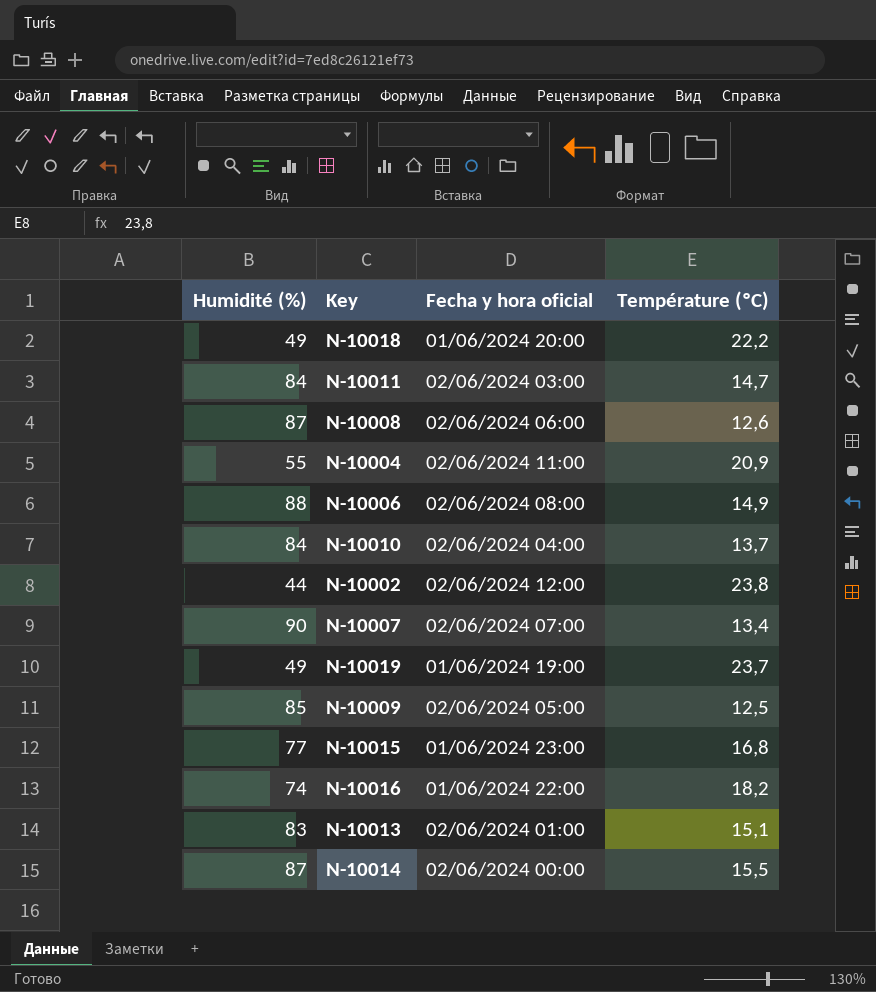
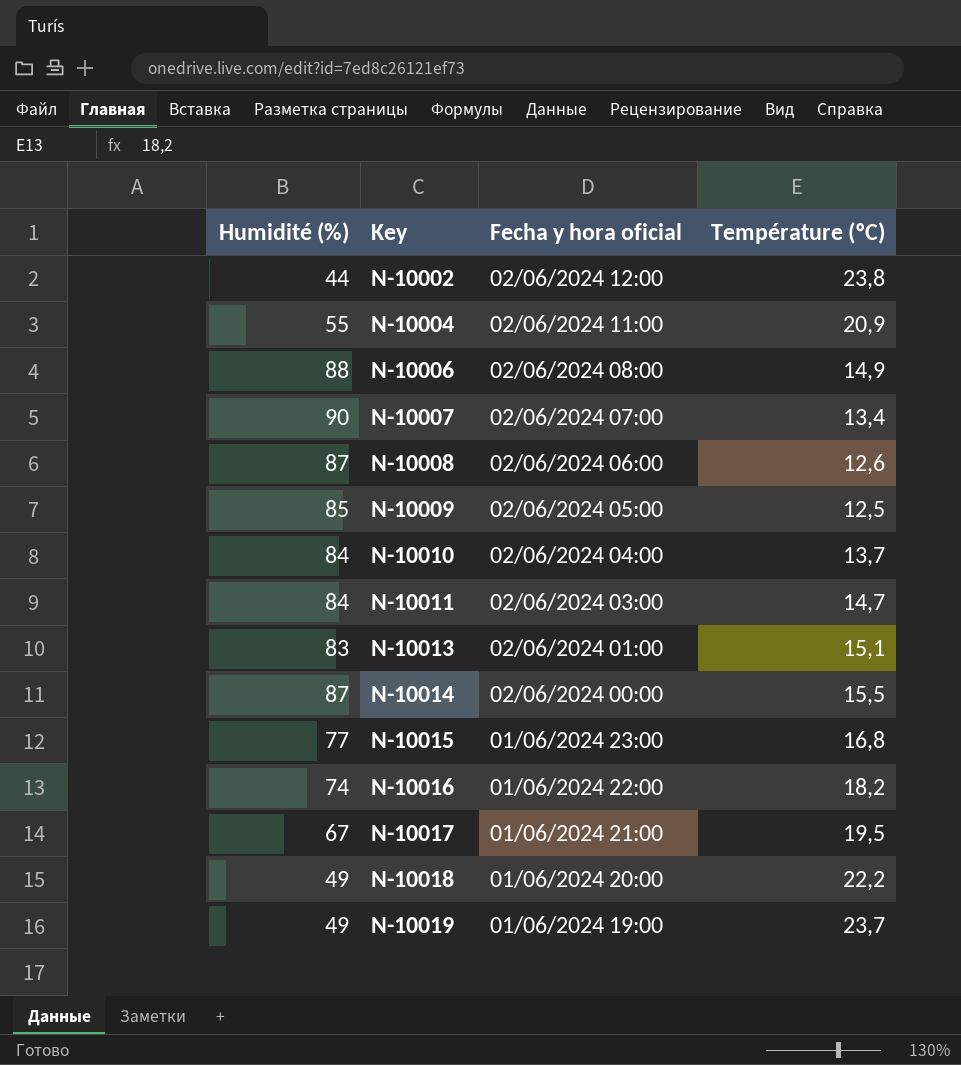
row order: none -> Key ascending
row N-10017: none -> 67 | 01/06/2024 21:00 | 19,5

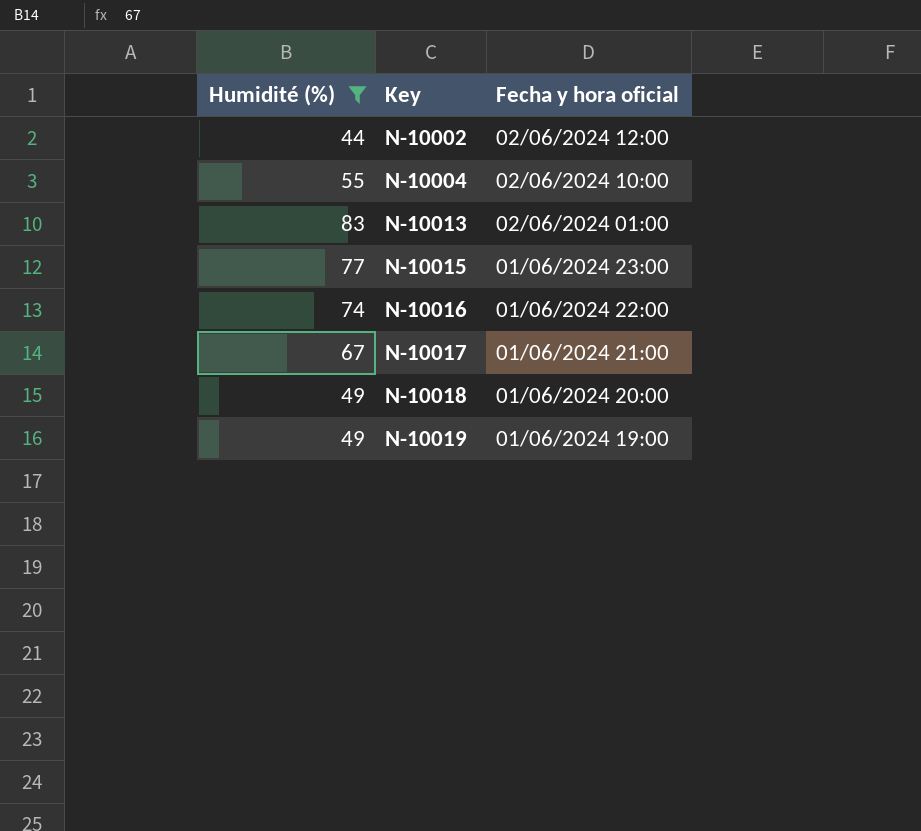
filter: none -> Humidité (%) <= 83
column Température (ºC) | position: 4 -> none
N-10004 | Fecha y hora oficial: 02/06/2024 11:00 -> 02/06/2024 10:00

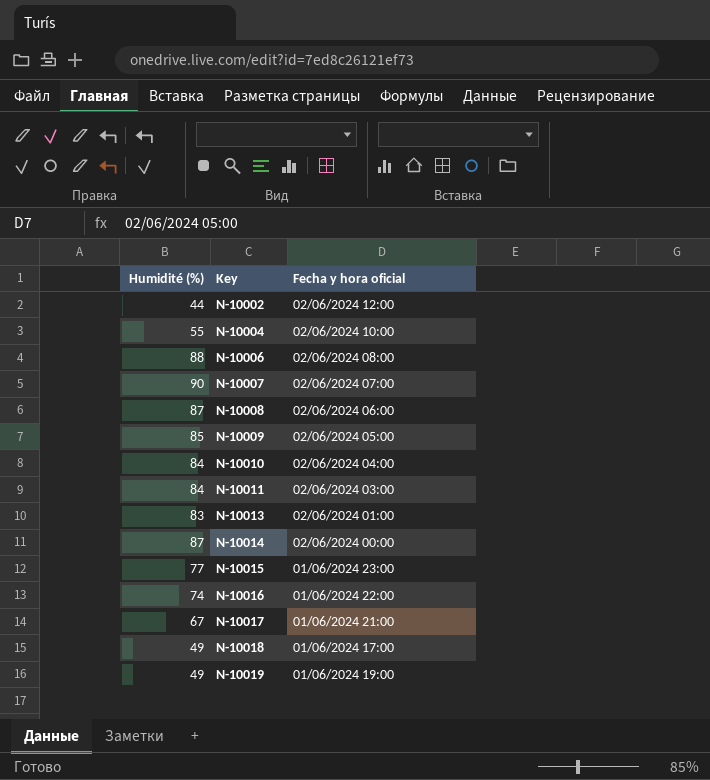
filter: Humidité (%) <= 83 -> none
N-10018 | Fecha y hora oficial: 01/06/2024 20:00 -> 01/06/2024 17:00

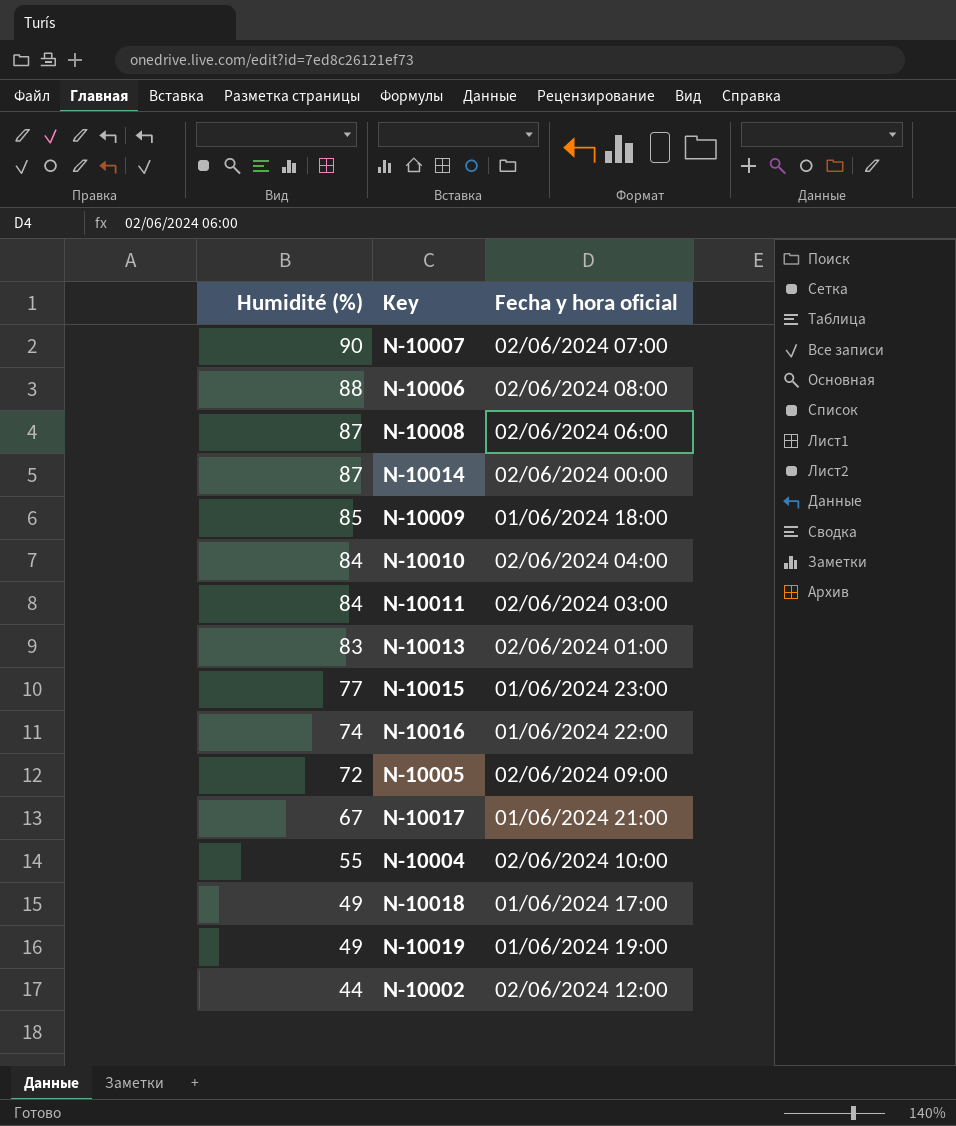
row order: Key ascending -> Humidité (%) descending
N-10009 | Fecha y hora oficial: 02/06/2024 05:00 -> 01/06/2024 18:00
row N-10005: none -> 72 | 02/06/2024 09:00

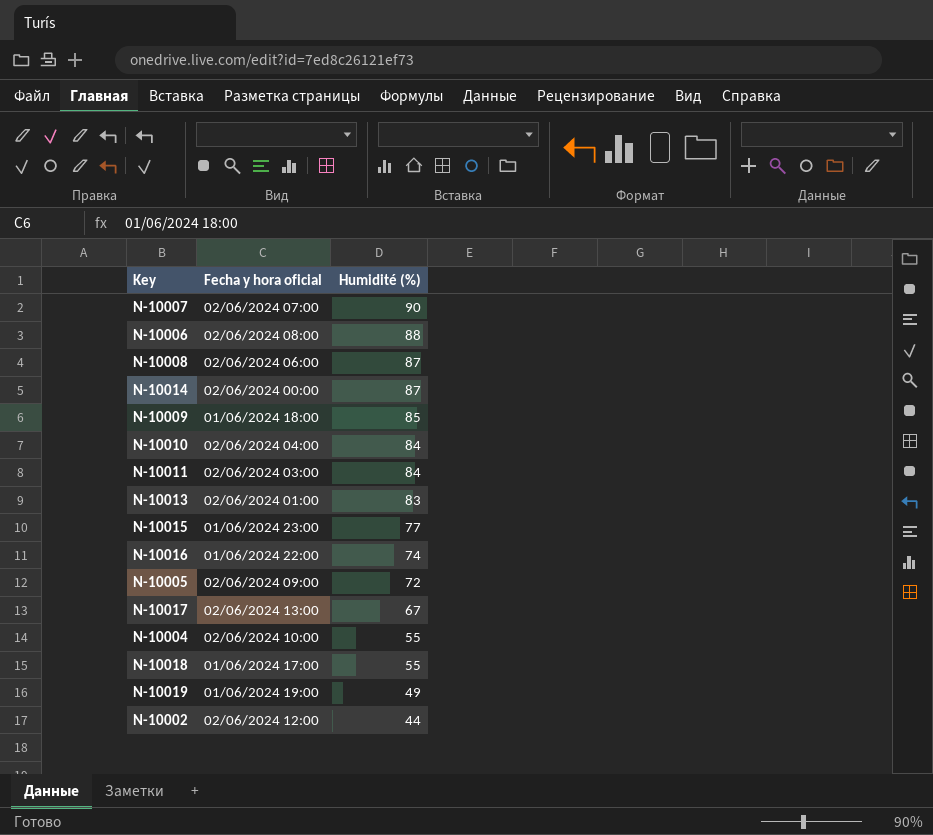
column Humidité (%) | position: 1 -> 3
N-10017 | Fecha y hora oficial: 01/06/2024 21:00 -> 02/06/2024 13:00
N-10018 | Humidité (%): 49 -> 55

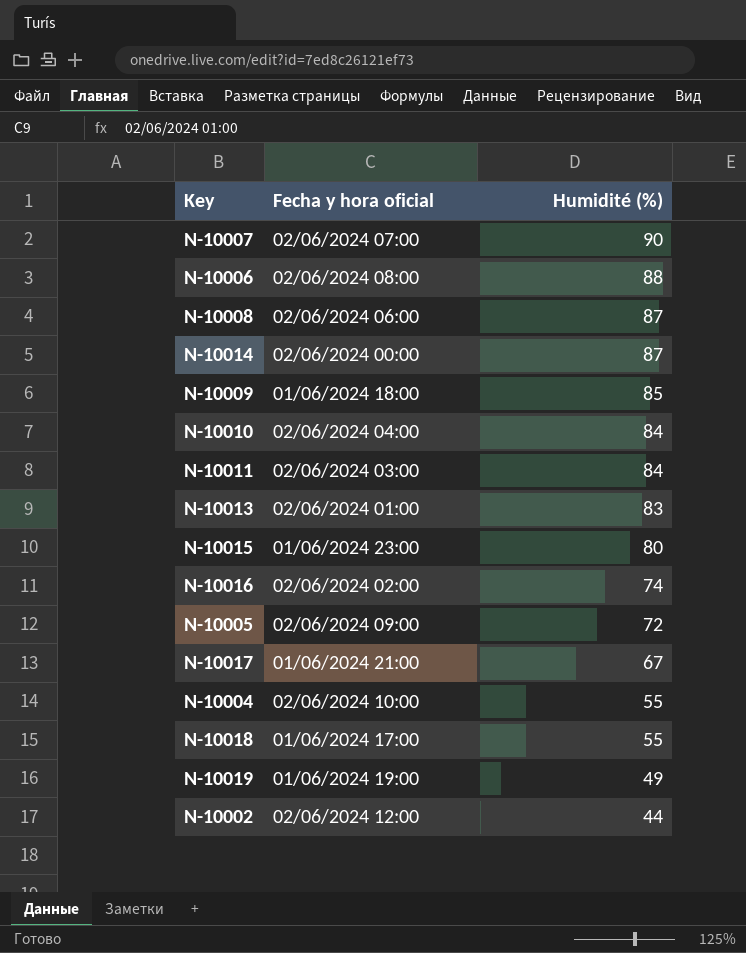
N-10015 | Humidité (%): 77 -> 80
N-10016 | Fecha y hora oficial: 01/06/2024 22:00 -> 02/06/2024 02:00
N-10017 | Fecha y hora oficial: 02/06/2024 13:00 -> 01/06/2024 21:00

